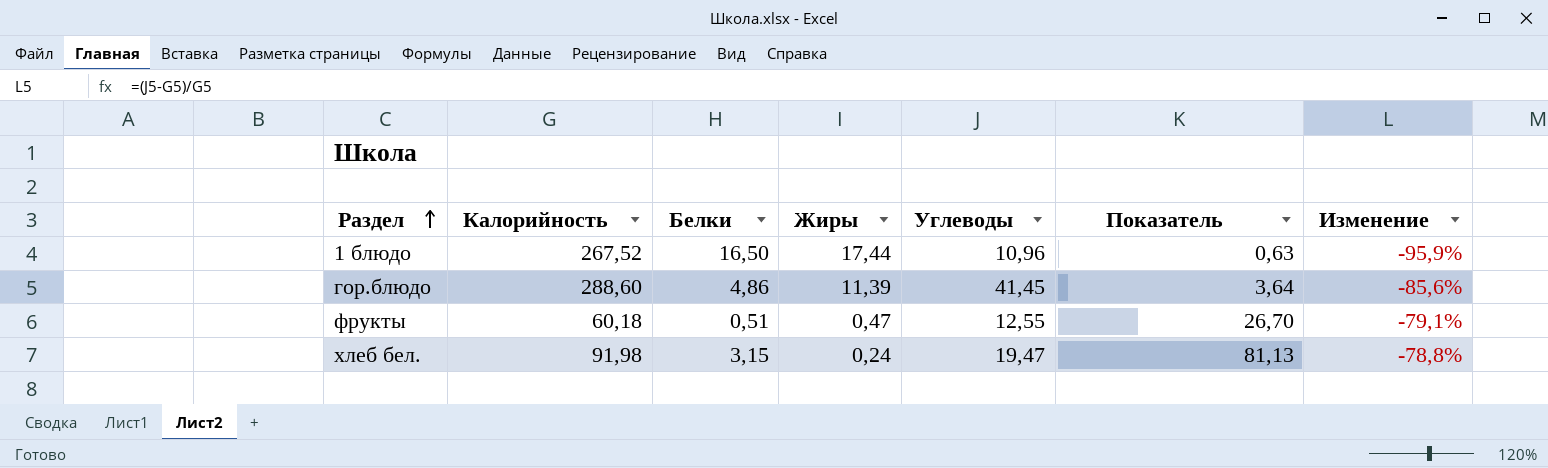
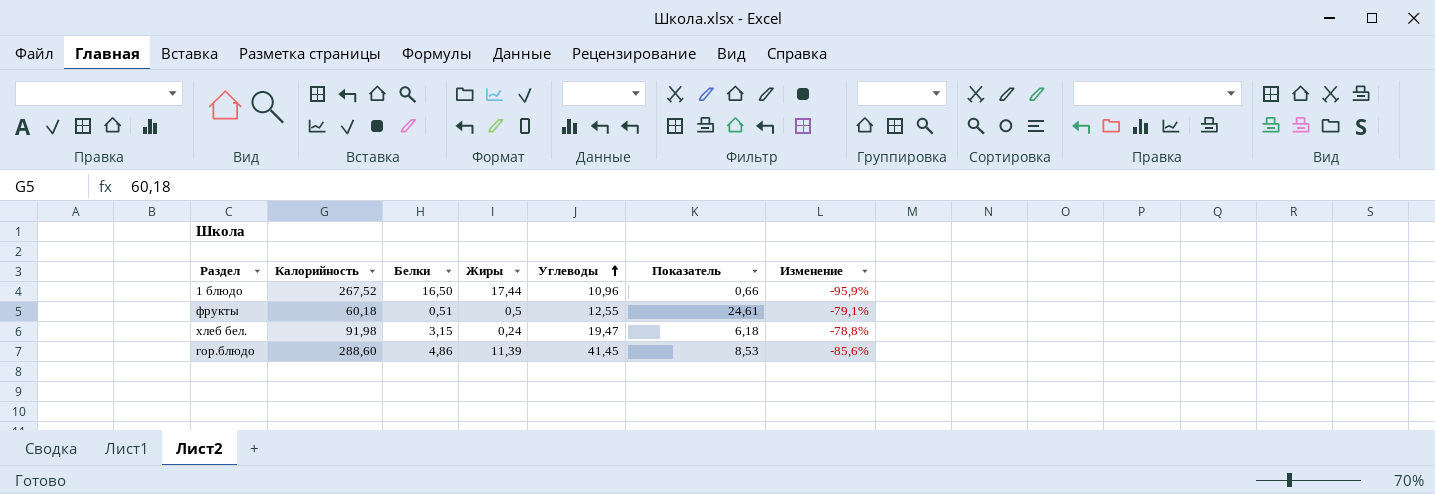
row order: Раздел ascending -> Углеводы ascending
column Показатель | formula: [Углеводы] / [Жиры] -> [Углеводы] / [Белки]
фрукты | Жиры: 0,47 -> 0,5

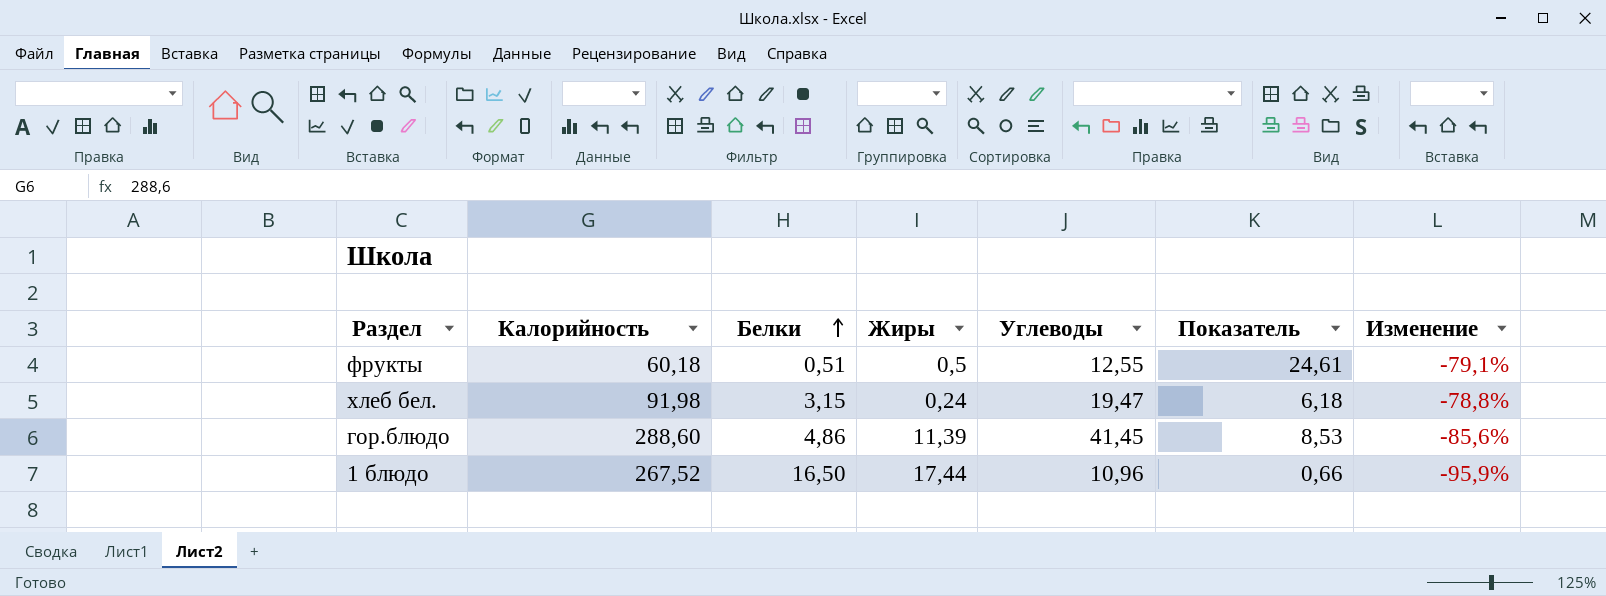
row order: Углеводы ascending -> Белки ascending

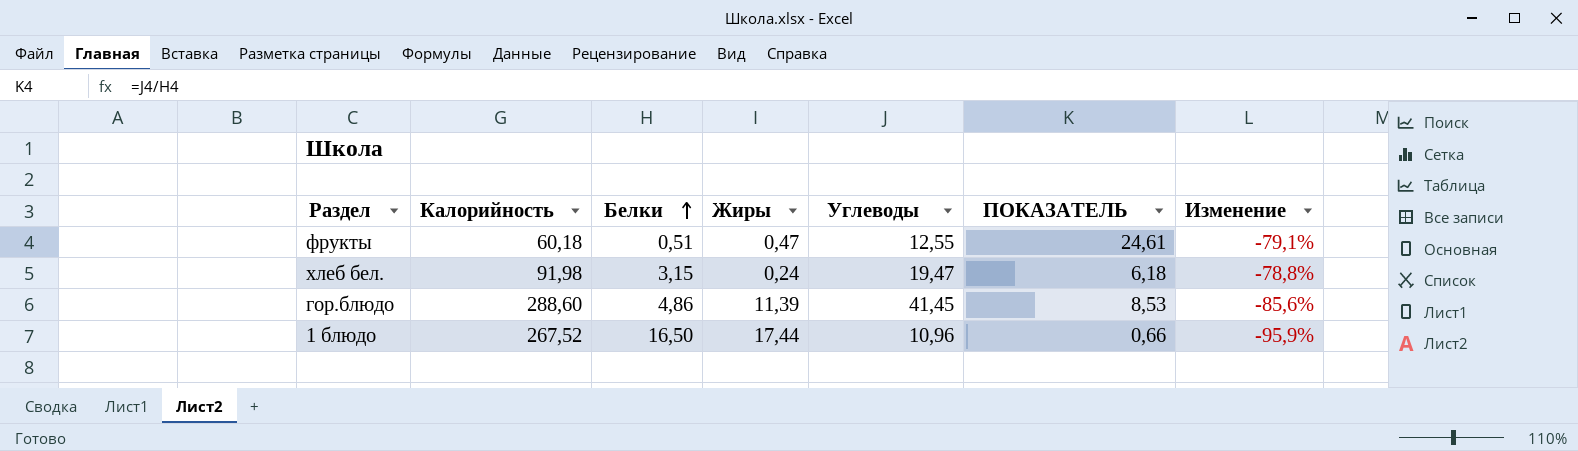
column name: Показатель -> ПОКАЗАТЕЛЬ
фрукты | Жиры: 0,5 -> 0,47

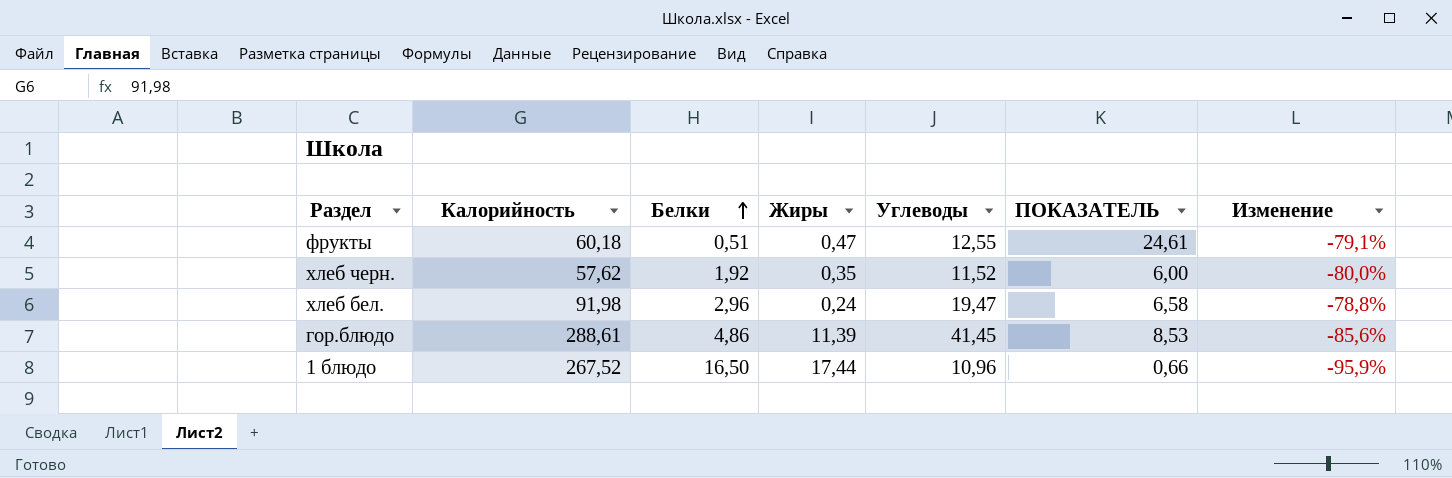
row хлеб черн.: none -> 57,62 | 1,92 | 0,35 | 11,52 | 6,00 | -80,0%
хлеб бел. | Белки: 3,15 -> 2,96
хлеб бел. | ПОКАЗАТЕЛЬ: 6,18 -> 6,58
гор.блюдо | Калорийность: 288,60 -> 288,61

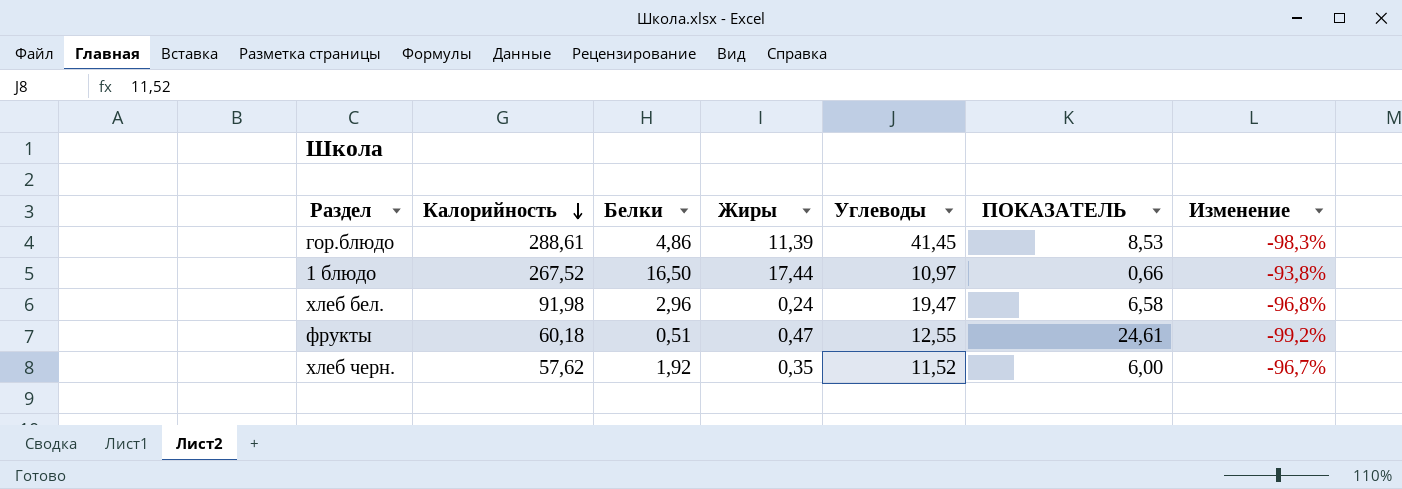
row order: Белки ascending -> Калорийность descending
column Изменение | formula: ([Углеводы] - [Калорийность]) / [Калорийность] -> ([Белки] - [Калорийность]) / [Калорийность]
1 блюдо | Углеводы: 10,96 -> 10,97

